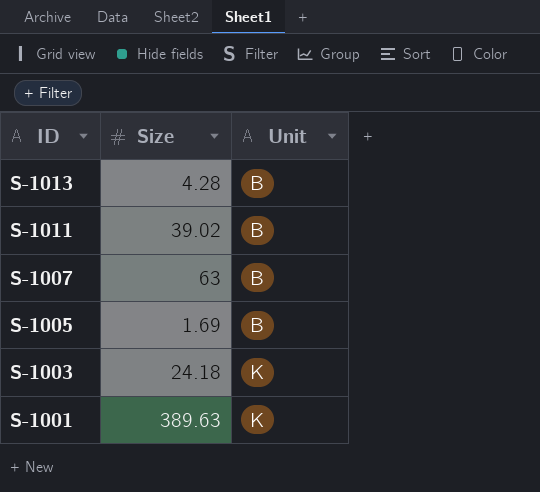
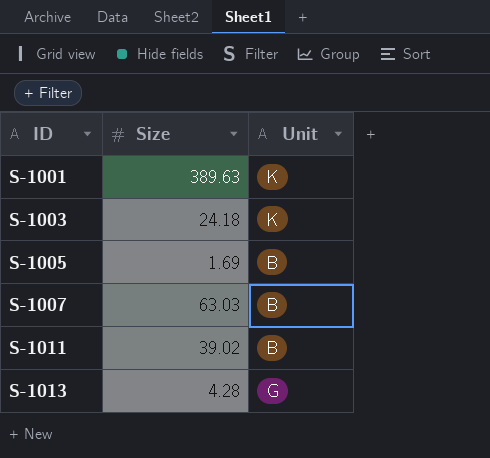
row order: ID descending -> ID ascending
S-1007 | Size: 63 -> 63.03
S-1013 | Unit: B -> G

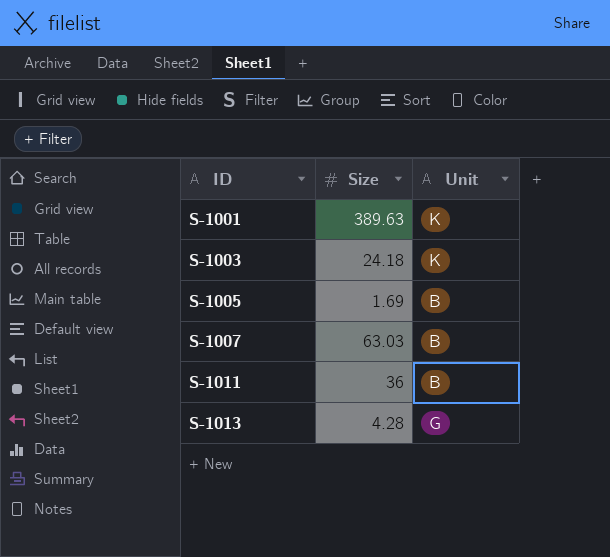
S-1011 | Size: 39.02 -> 36

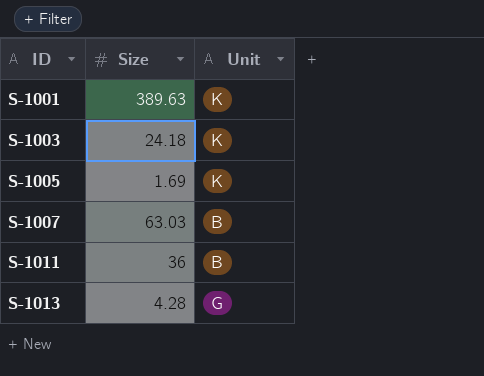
S-1005 | Unit: B -> K

